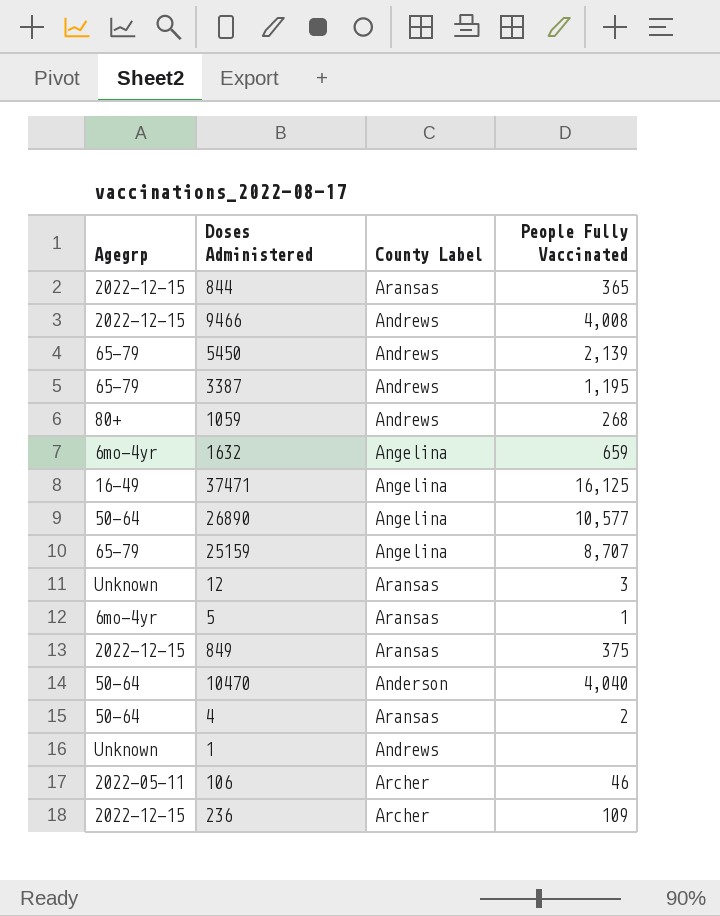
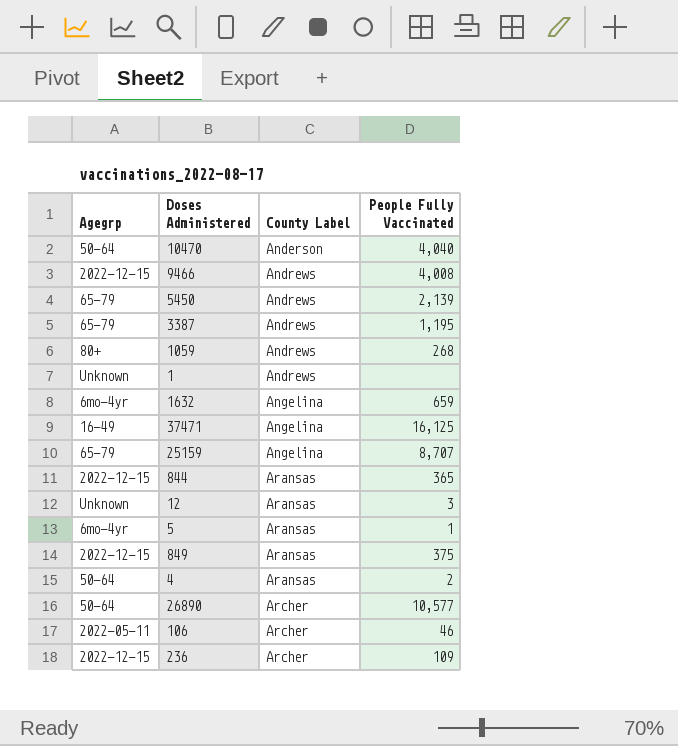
row order: none -> County Label ascending
26890 | County Label: Angelina -> Archer

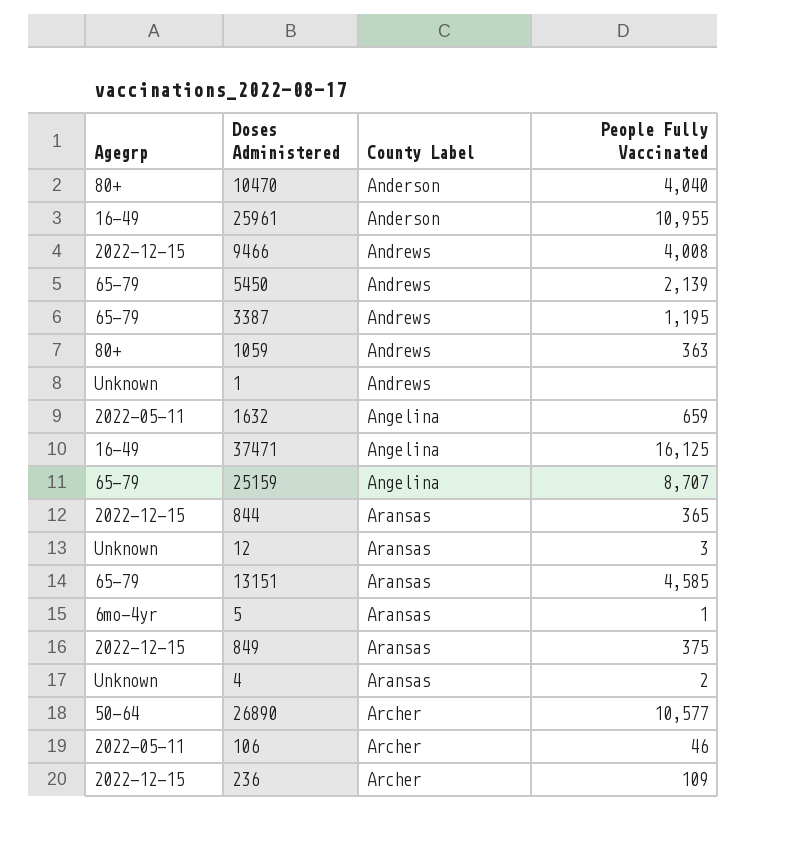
10470 | Agegrp: 50-64 -> 80+
row 25961: none -> 16-49 | Anderson | 10,955
1059 | People Fully Vaccinated: 268 -> 363
1632 | Agegrp: 6mo-4yr -> 2022-05-11
row 13151: none -> 65-79 | Aransas | 4,585
4 | Agegrp: 50-64 -> Unknown

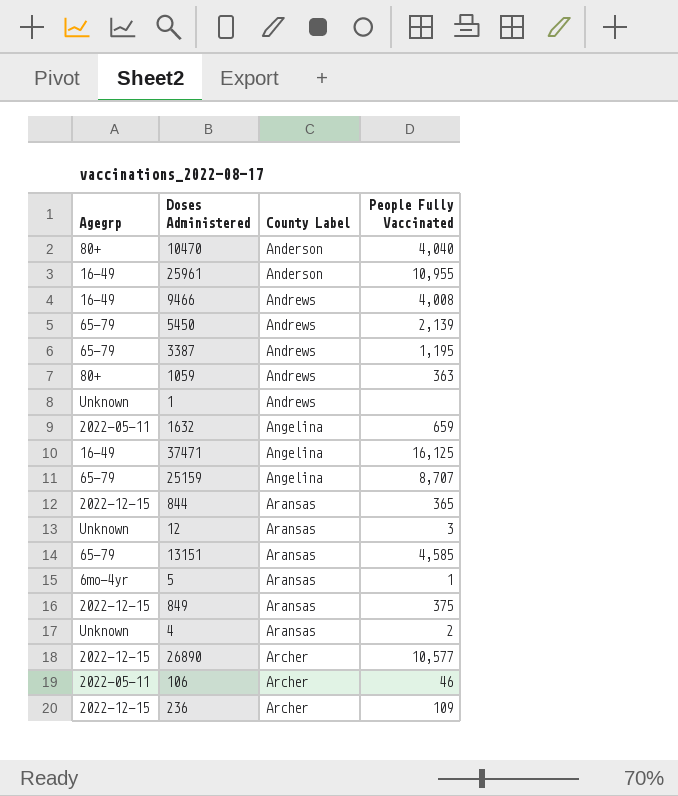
9466 | Agegrp: 2022-12-15 -> 16-49
26890 | Agegrp: 50-64 -> 2022-12-15

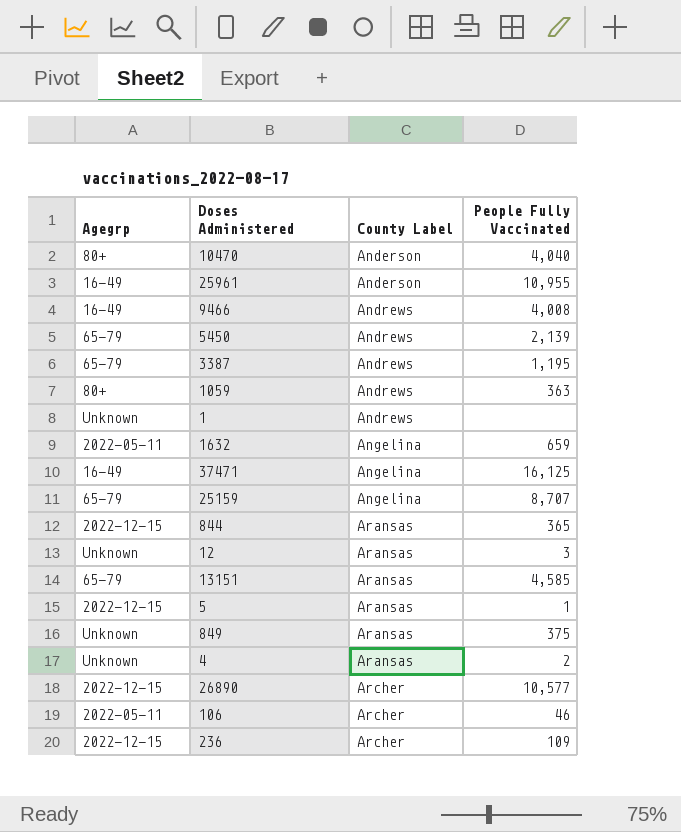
5 | Agegrp: 6mo-4yr -> 2022-12-15
849 | Agegrp: 2022-12-15 -> Unknown

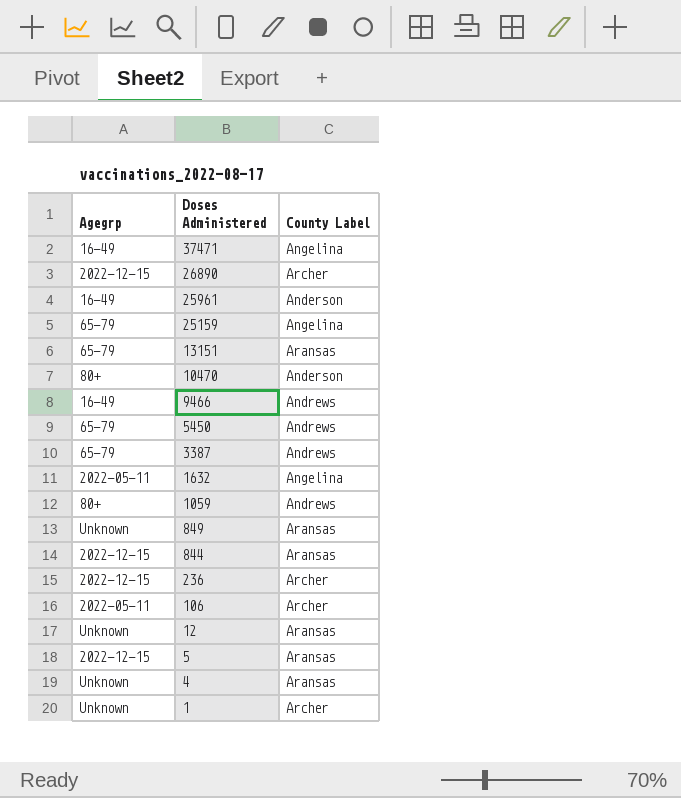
row order: County Label ascending -> Doses Administered descending
column People Fully Vaccinated | position: 4 -> none
1 | County Label: Andrews -> Archer

